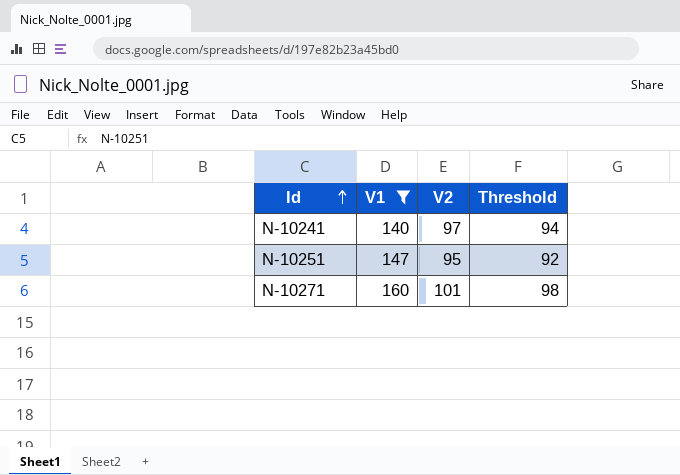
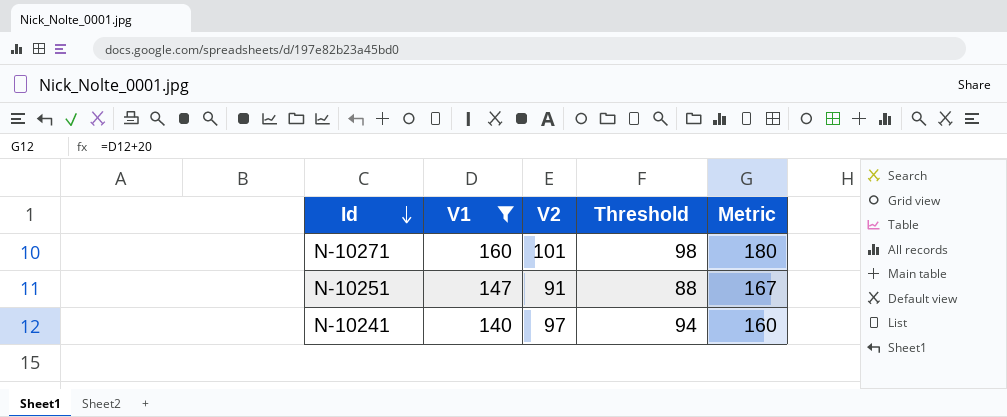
row order: Id ascending -> Id descending
column Metric | formula: none -> [V1] + 20
N-10251 | V2: 95 -> 91
N-10251 | Threshold: 92 -> 88

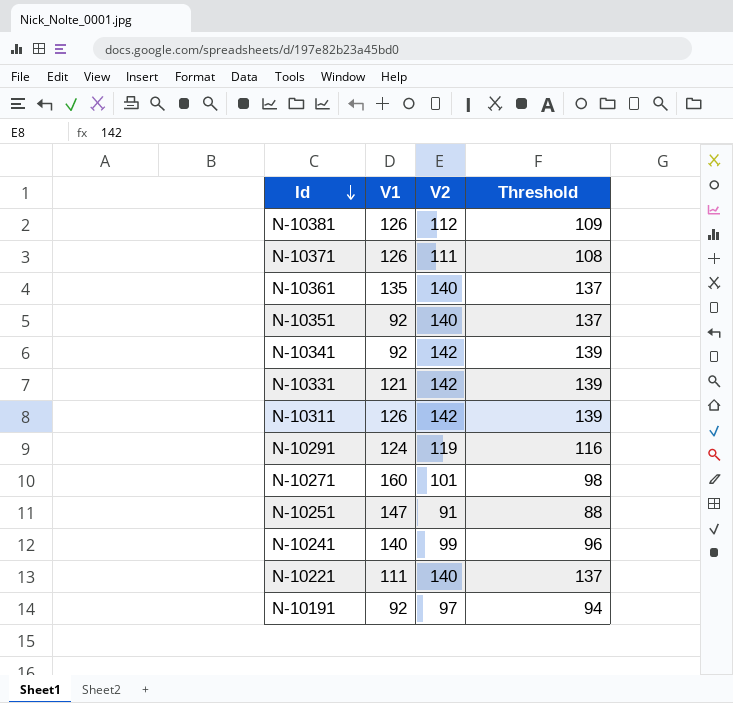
filter: V1 >= 140 -> none
column Metric | formula: [V1] + 20 -> none
N-10241 | V2: 97 -> 99
N-10241 | Threshold: 94 -> 96

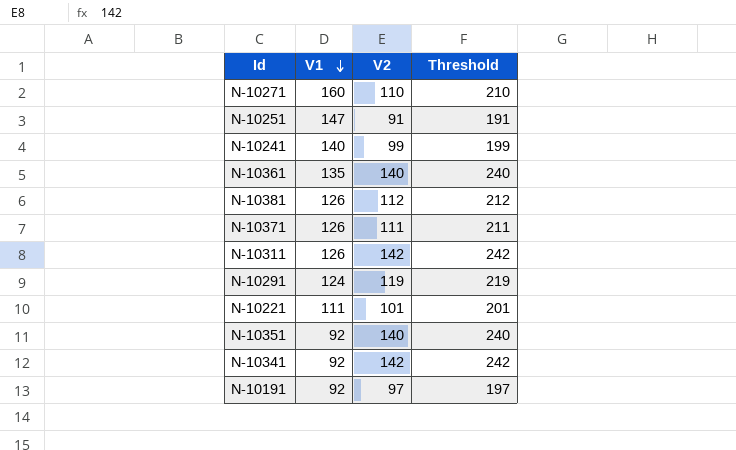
row order: Id descending -> V1 descending
column Threshold | formula: [V2] - 3 -> [V2] + 100
row N-10331: 121 | 142 | 139 -> none
N-10271 | V2: 101 -> 110
N-10221 | V2: 140 -> 101

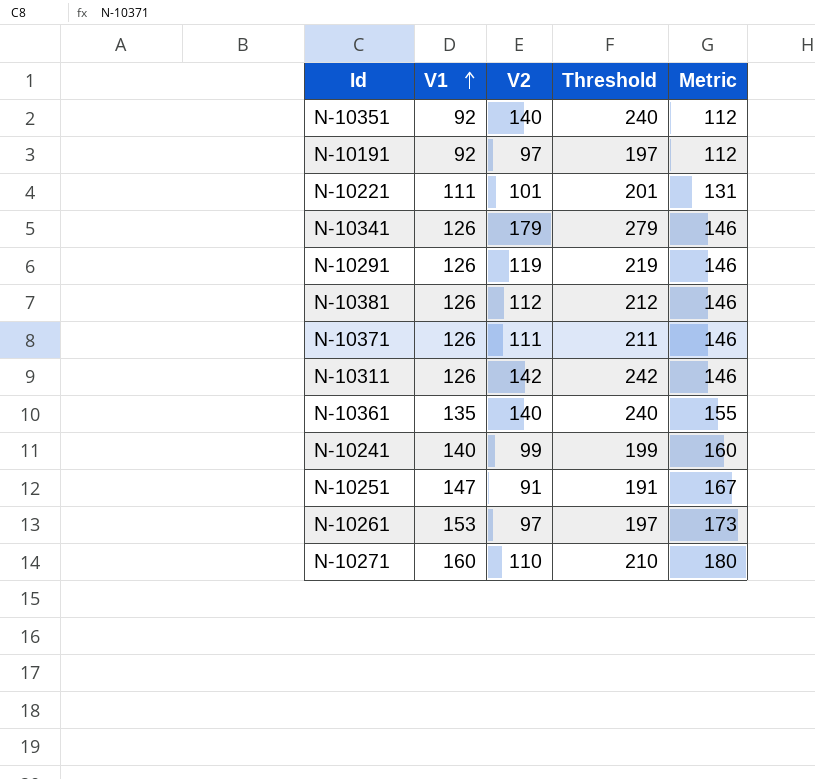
row order: V1 descending -> V1 ascending
column Metric | formula: none -> [V1] + 20
N-10341 | V1: 92 -> 126
N-10341 | V2: 142 -> 179
N-10341 | Threshold: 242 -> 279
N-10291 | V1: 124 -> 126
row N-10261: none -> 153 | 97 | 197 | 173

